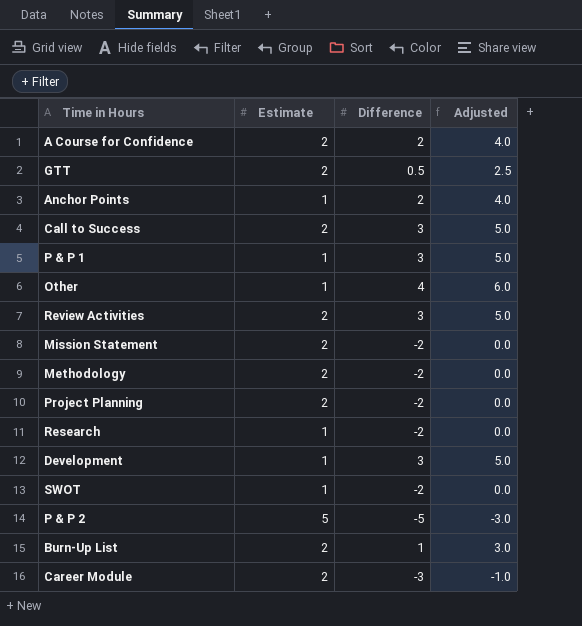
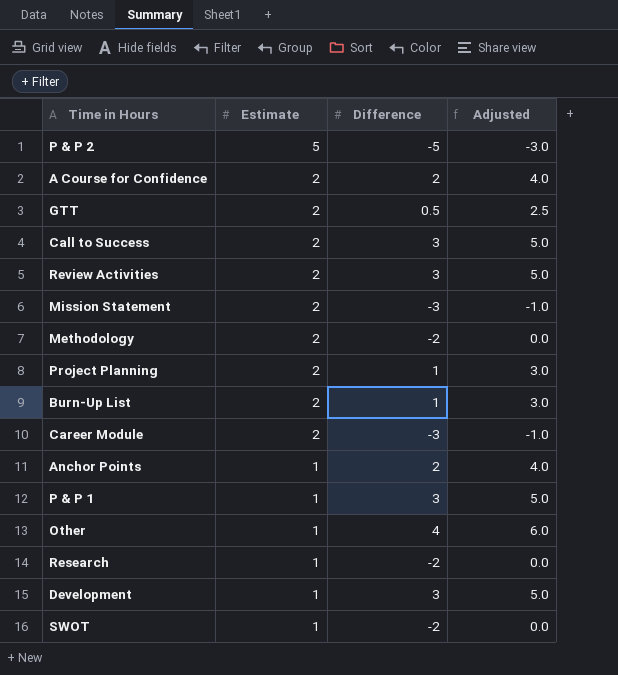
row order: none -> Estimate descending
Mission Statement | Difference: -2 -> -3
Mission Statement | Adjusted: 0.0 -> -1.0
Project Planning | Difference: -2 -> 1
Project Planning | Adjusted: 0.0 -> 3.0

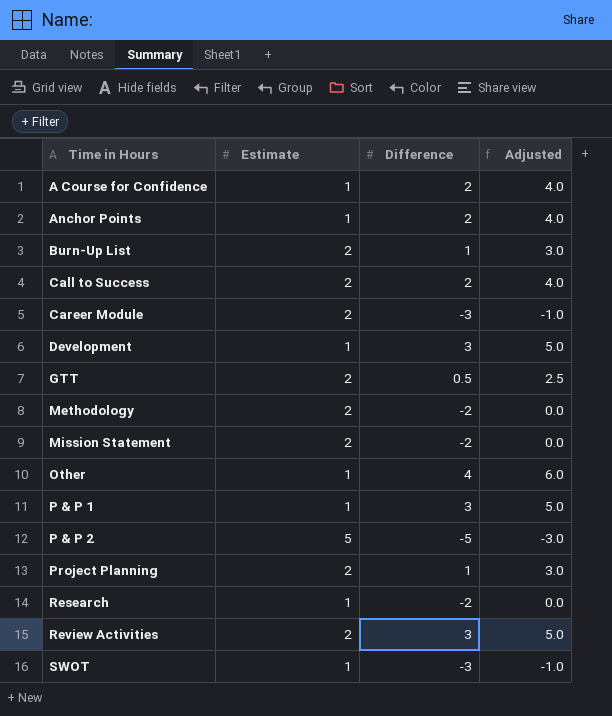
row order: Estimate descending -> Time in Hours ascending
A Course for Confidence | Estimate: 2 -> 1
Call to Success | Difference: 3 -> 2
Call to Success | Adjusted: 5.0 -> 4.0
Mission Statement | Difference: -3 -> -2
Mission Statement | Adjusted: -1.0 -> 0.0
SWOT | Difference: -2 -> -3
SWOT | Adjusted: 0.0 -> -1.0

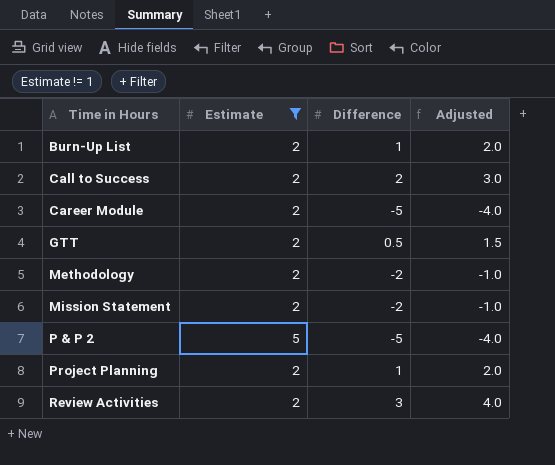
filter: none -> Estimate != 1
column Adjusted | formula: [Difference] + 2 -> [Difference] + 1
Career Module | Difference: -3 -> -5

